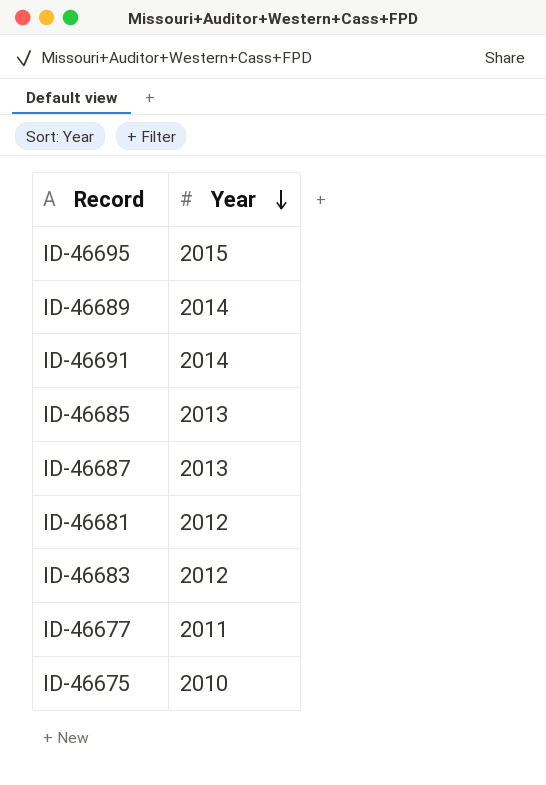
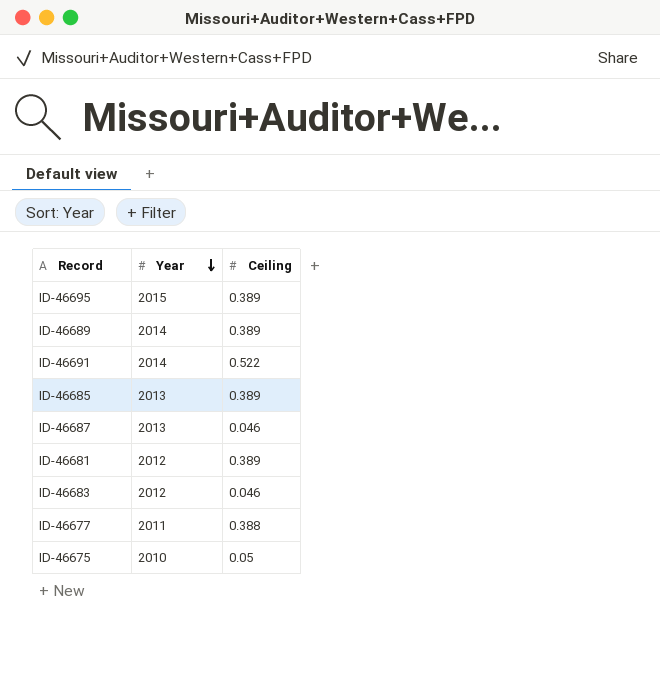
column Ceiling | position: none -> 3

